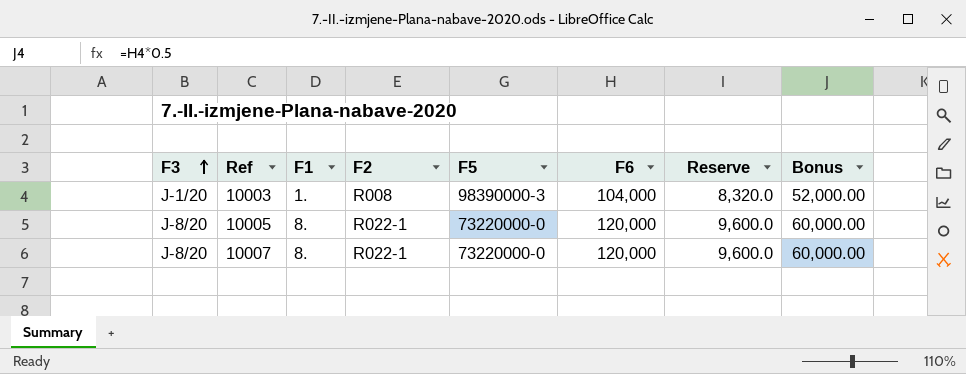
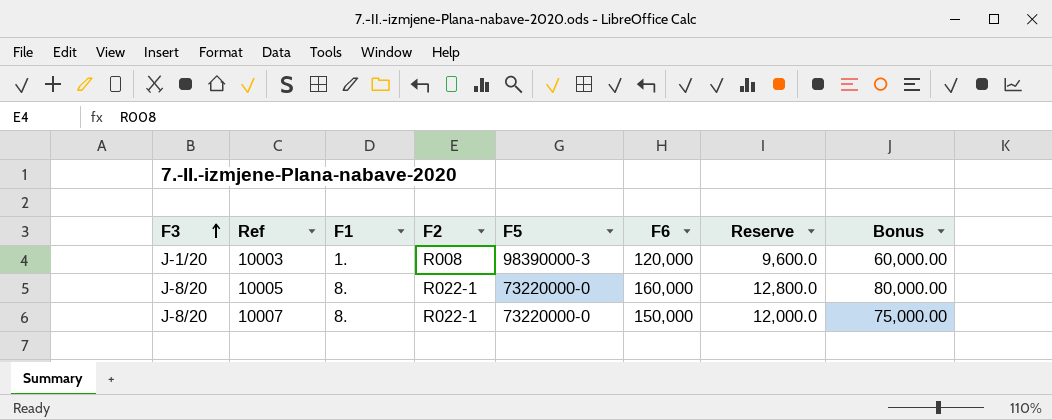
10003 | F6: 104,000 -> 120,000
10003 | Reserve: 8,320.0 -> 9,600.0
10003 | Bonus: 52,000.00 -> 60,000.00
10005 | F6: 120,000 -> 160,000
10005 | Reserve: 9,600.0 -> 12,800.0
10005 | Bonus: 60,000.00 -> 80,000.00
10007 | F6: 120,000 -> 150,000
10007 | Reserve: 9,600.0 -> 12,000.0
10007 | Bonus: 60,000.00 -> 75,000.00

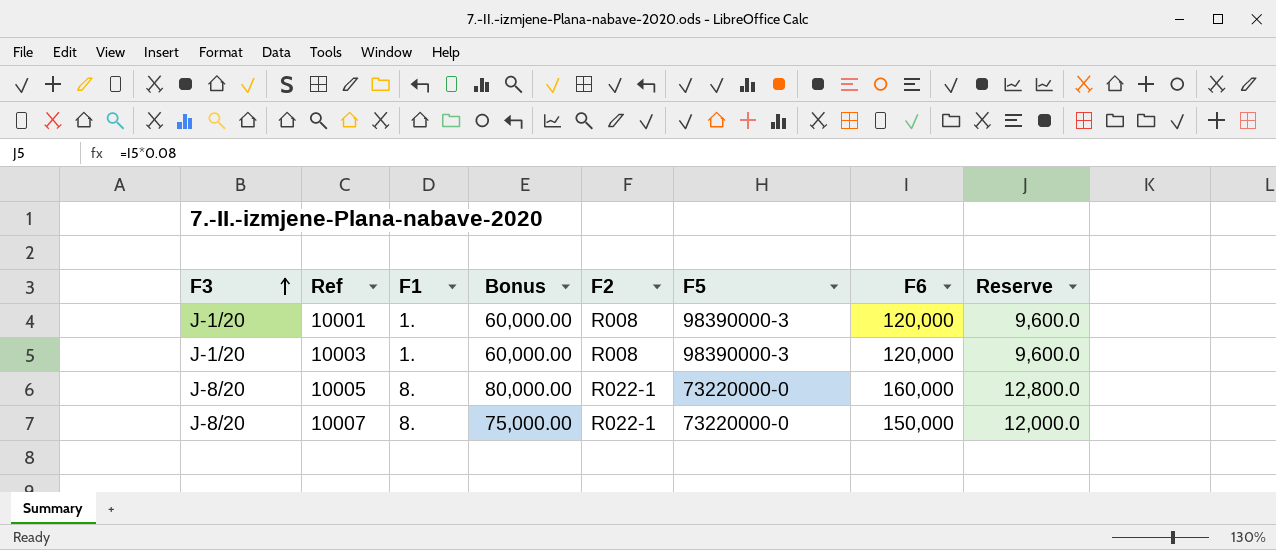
column Bonus | position: 8 -> 4
row 10001: none -> J-1/20 | 1. | 60,000.00 | R008 | 98390000-3 | 120,000 | 9,600.0

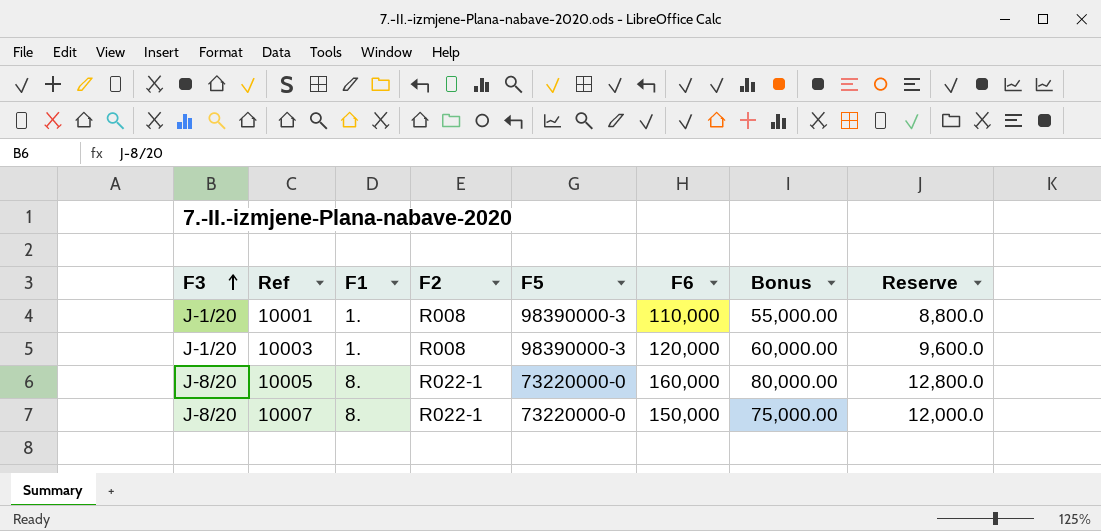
column Bonus | position: 4 -> 7
10001 | F6: 120,000 -> 110,000
10001 | Bonus: 60,000.00 -> 55,000.00
10001 | Reserve: 9,600.0 -> 8,800.0

